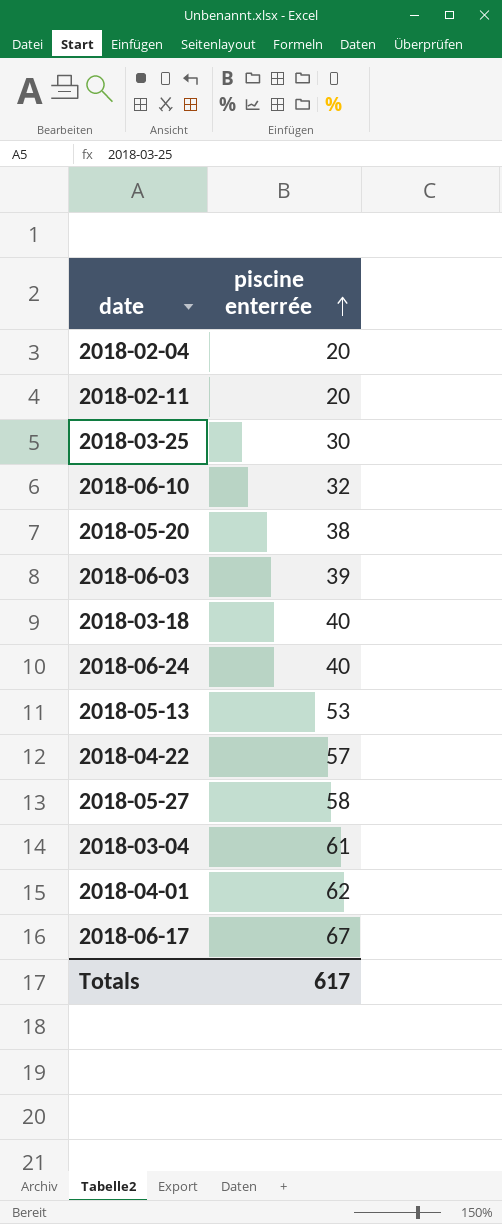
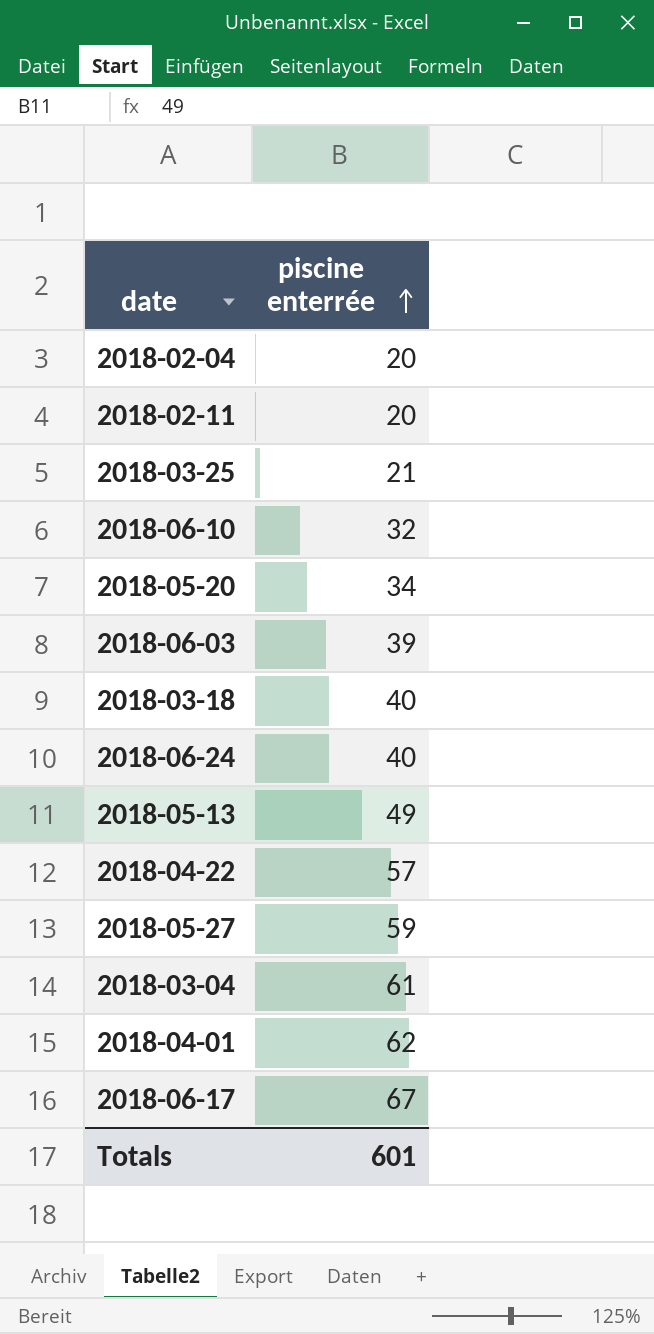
2018-03-25 | piscine enterrée: 30 -> 21
2018-05-20 | piscine enterrée: 38 -> 34
2018-05-13 | piscine enterrée: 53 -> 49
2018-05-27 | piscine enterrée: 58 -> 59
Totals | piscine enterrée: 617 -> 601

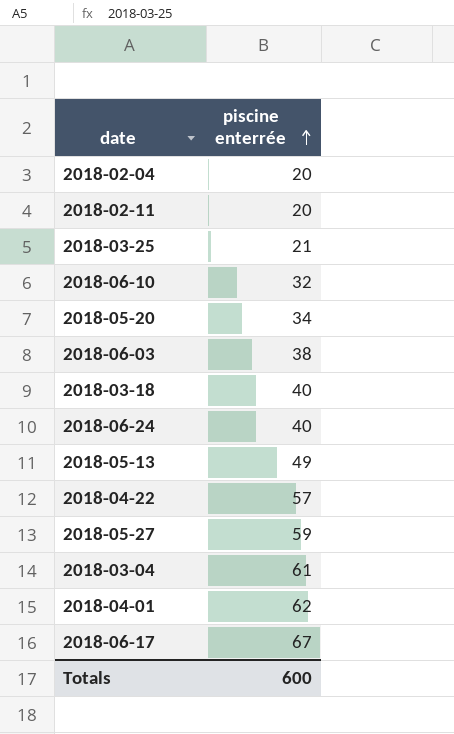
2018-06-03 | piscine enterrée: 39 -> 38
Totals | piscine enterrée: 601 -> 600

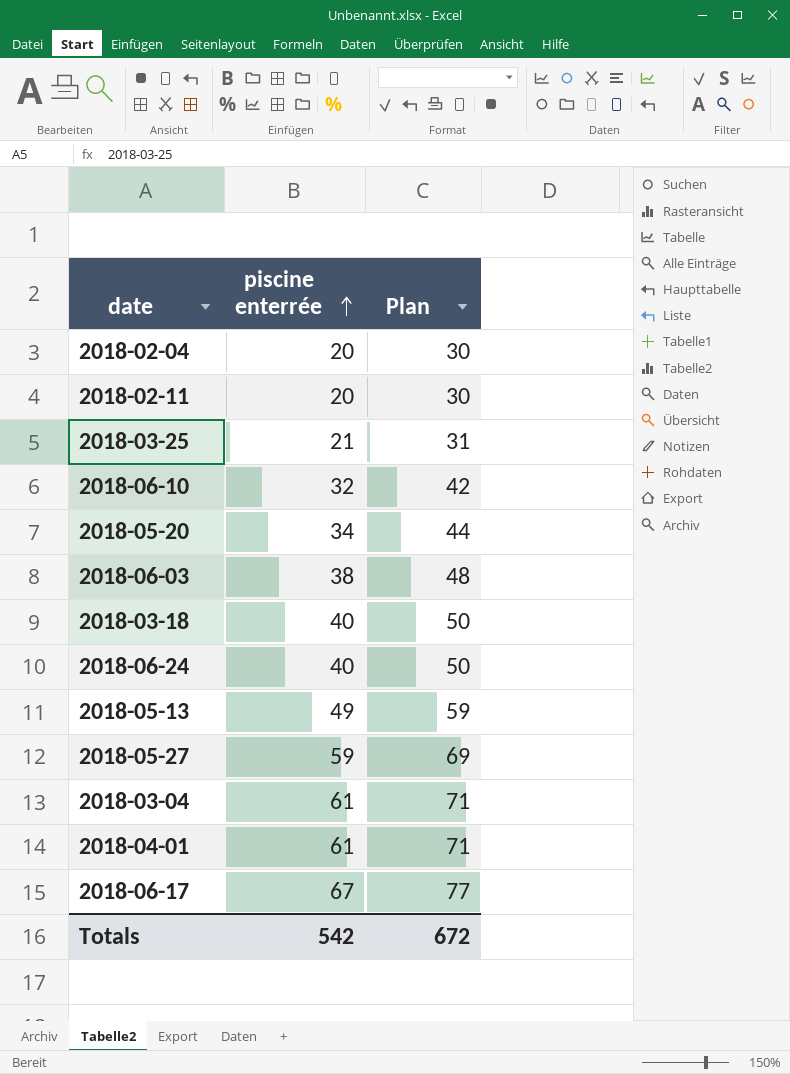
column Plan | formula: none -> [piscine enterrée] + 10
row 2018-04-22: 57 -> none
2018-04-01 | piscine enterrée: 62 -> 61
Totals | piscine enterrée: 600 -> 542

